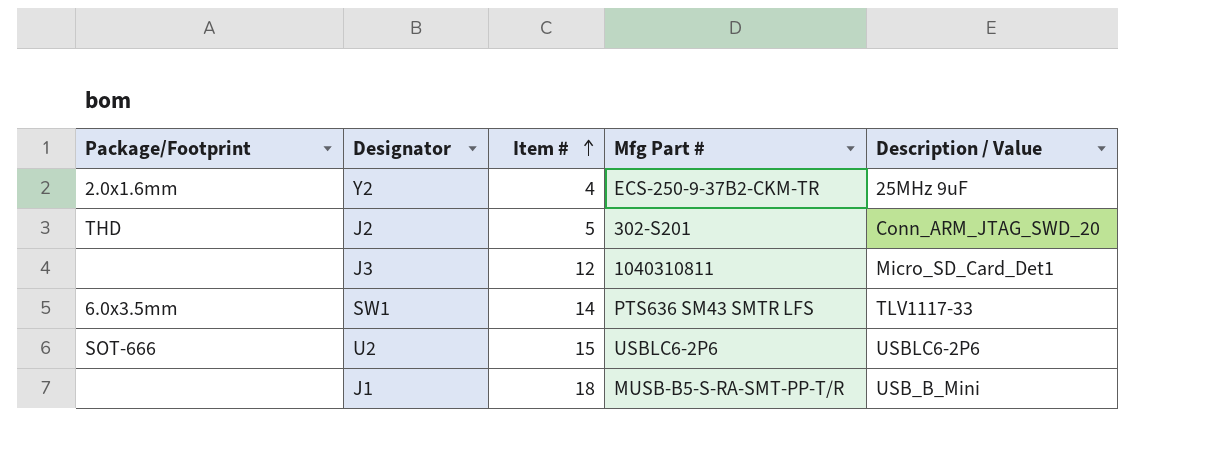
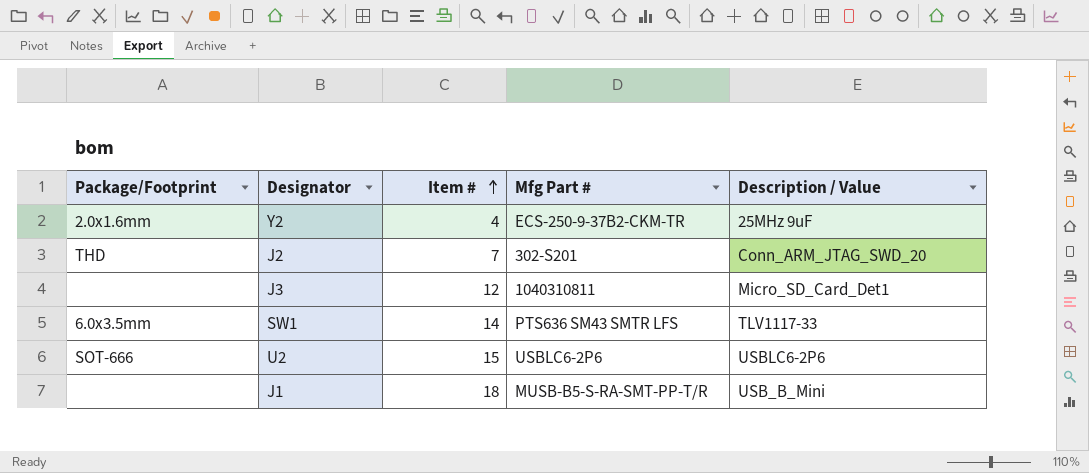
J2 | Item #: 5 -> 7

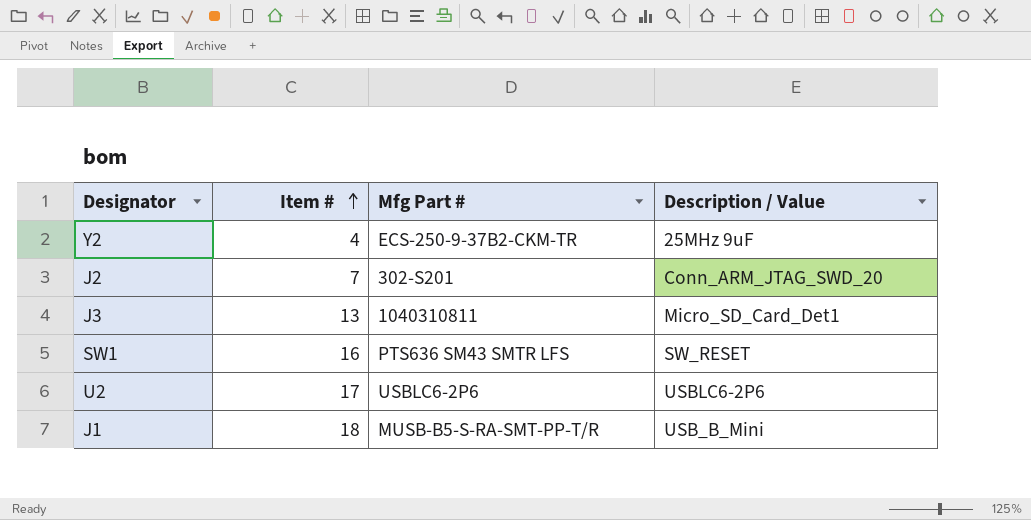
column Package/Footprint | position: 1 -> none
J3 | Item #: 12 -> 13
SW1 | Item #: 14 -> 16
SW1 | Description / Value: TLV1117-33 -> SW_RESET
U2 | Item #: 15 -> 17

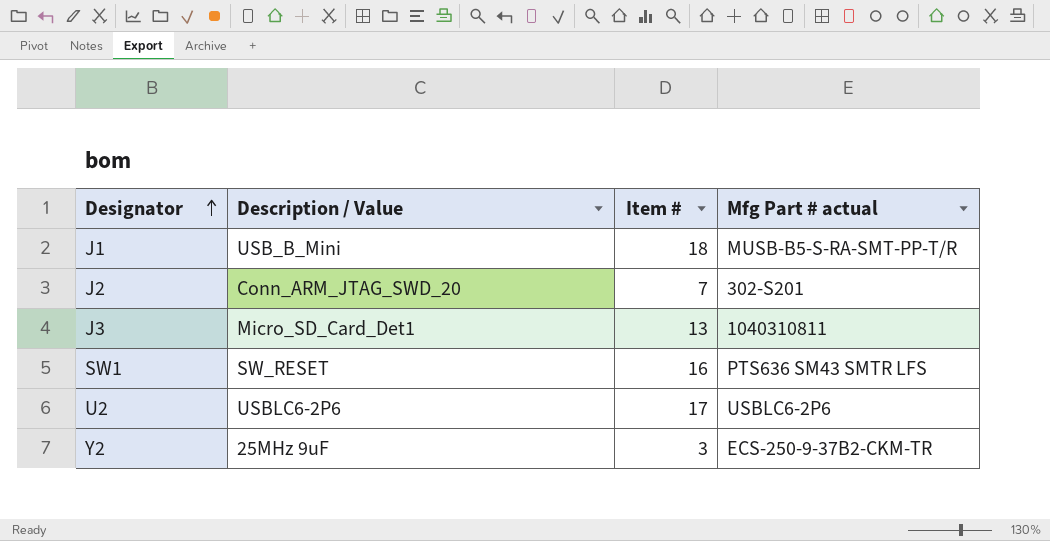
row order: Item # ascending -> Designator ascending
column Description / Value | position: 4 -> 2
column name: Mfg Part # -> Mfg Part # actual
Y2 | Item #: 4 -> 3

